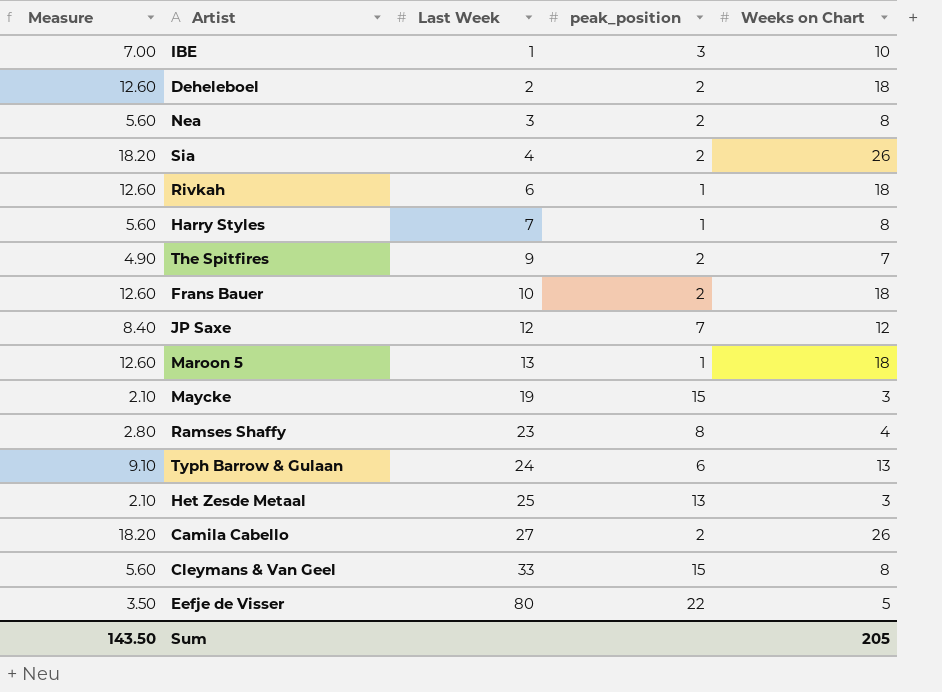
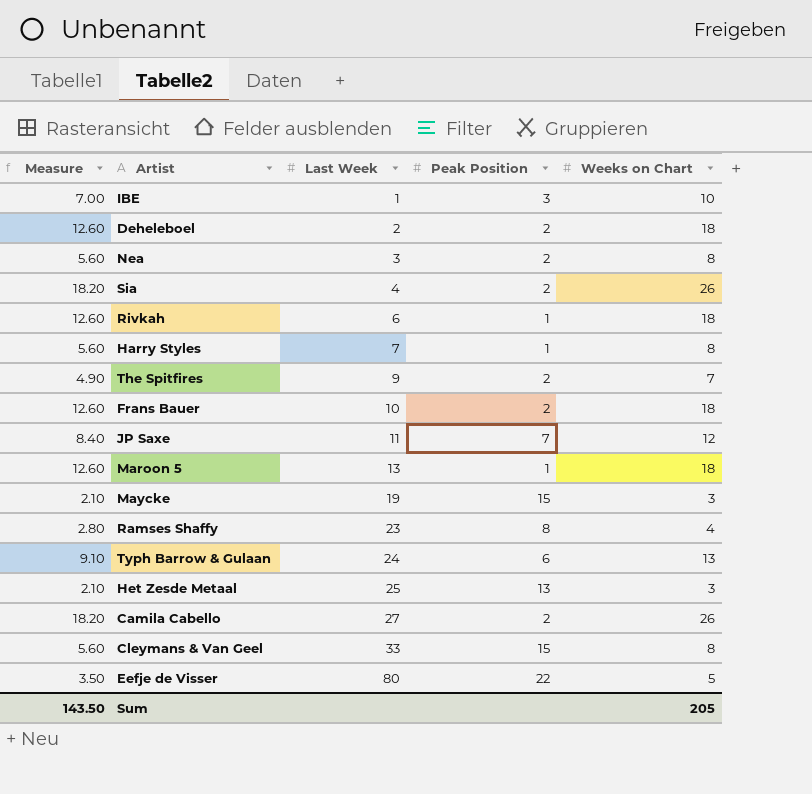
column name: peak_position -> Peak Position
JP Saxe | Last Week: 12 -> 11

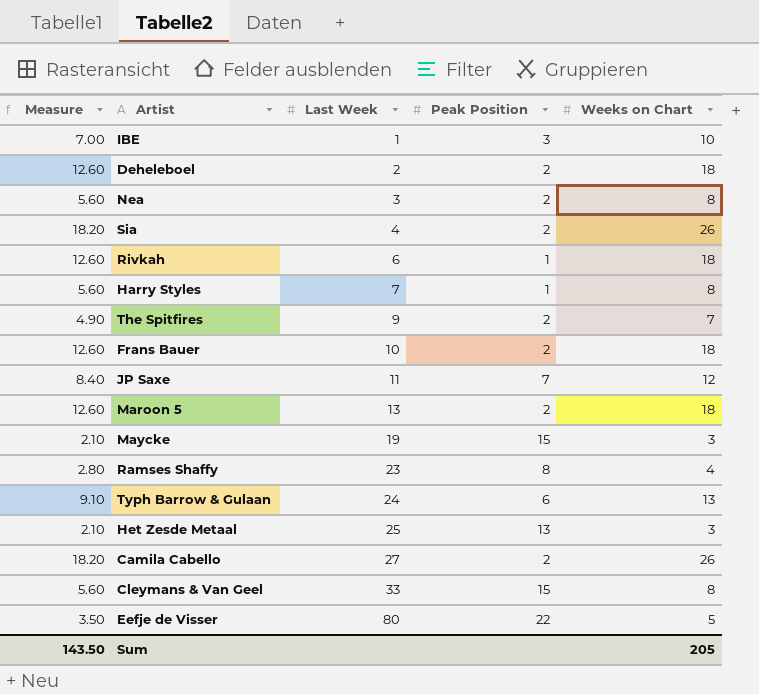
Maroon 5 | Peak Position: 1 -> 2

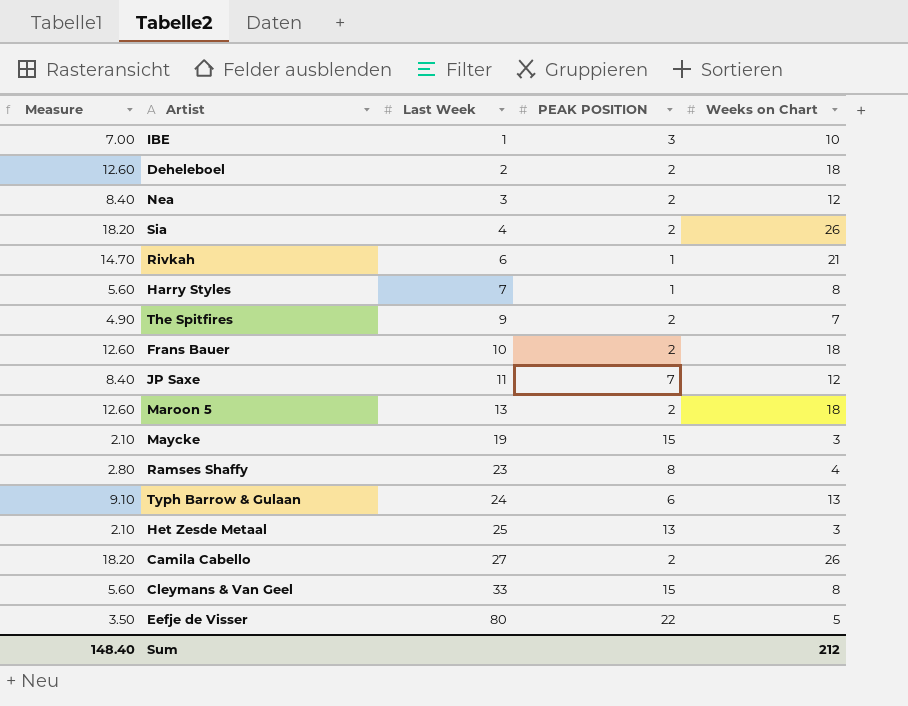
column name: Peak Position -> PEAK POSITION
Nea | Measure: 5.60 -> 8.40
Nea | Weeks on Chart: 8 -> 12
Rivkah | Measure: 12.60 -> 14.70
Rivkah | Weeks on Chart: 18 -> 21
Sum | Measure: 143.50 -> 148.40
Sum | Weeks on Chart: 205 -> 212

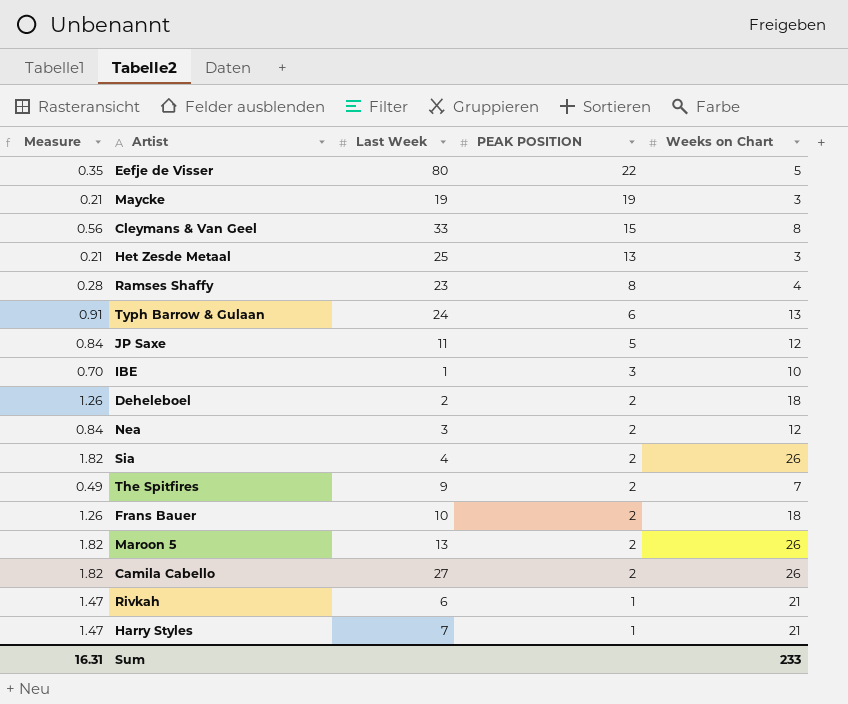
row order: Last Week ascending -> PEAK POSITION descending
column Measure | formula: [Weeks on Chart] * 0.7 -> [Weeks on Chart] * 0.07
Maycke | PEAK POSITION: 15 -> 19
JP Saxe | PEAK POSITION: 7 -> 5
Maroon 5 | Weeks on Chart: 18 -> 26
Harry Styles | Weeks on Chart: 8 -> 21
Sum | Measure: 148.40 -> 16.31
Sum | Weeks on Chart: 212 -> 233

